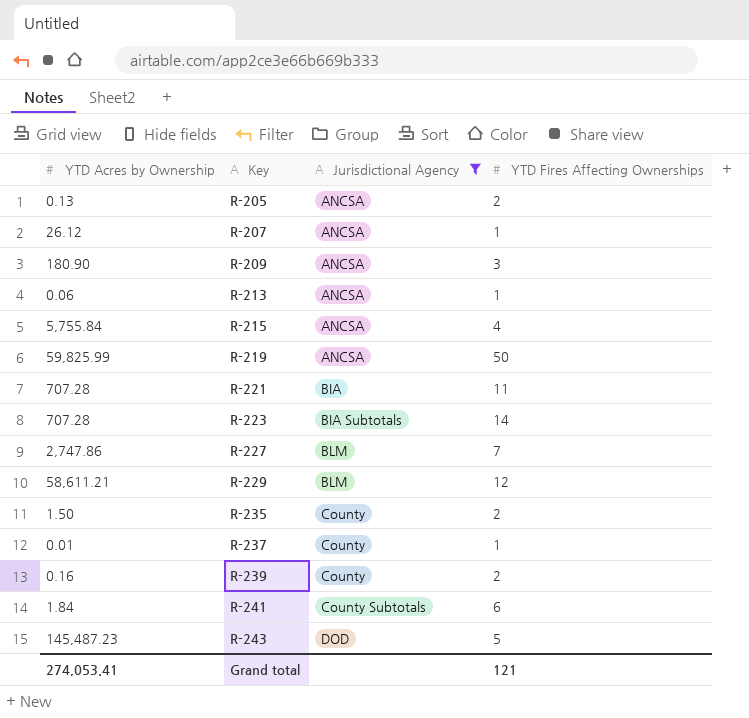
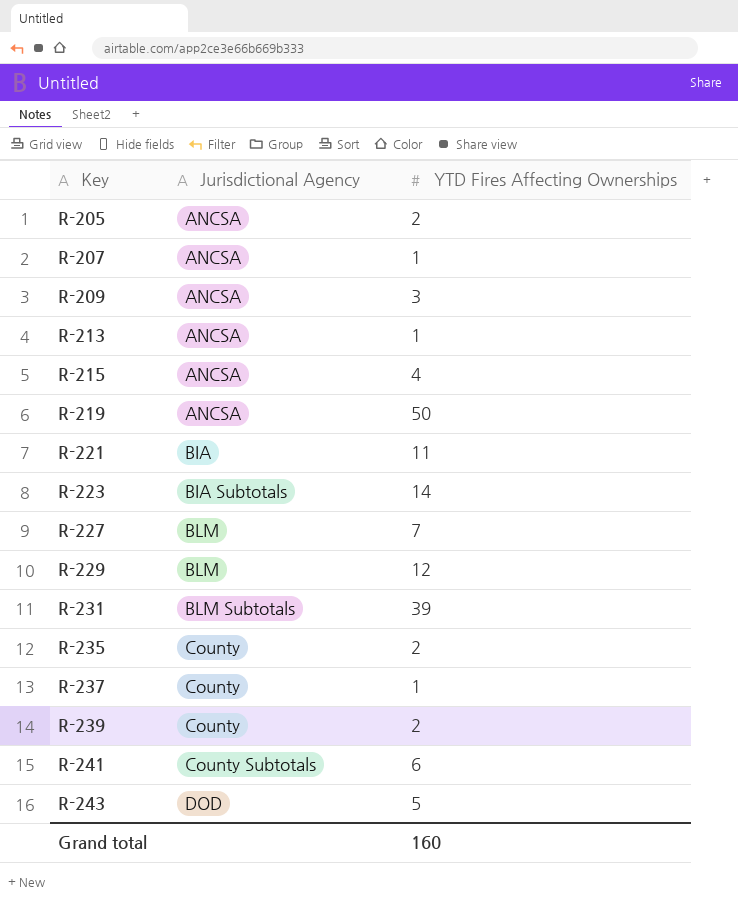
filter: Jurisdictional Agency != BLM Subtotals -> none
column YTD Acres by Ownership | position: 1 -> none
Grand total | YTD Fires Affecting Ownerships: 121 -> 160

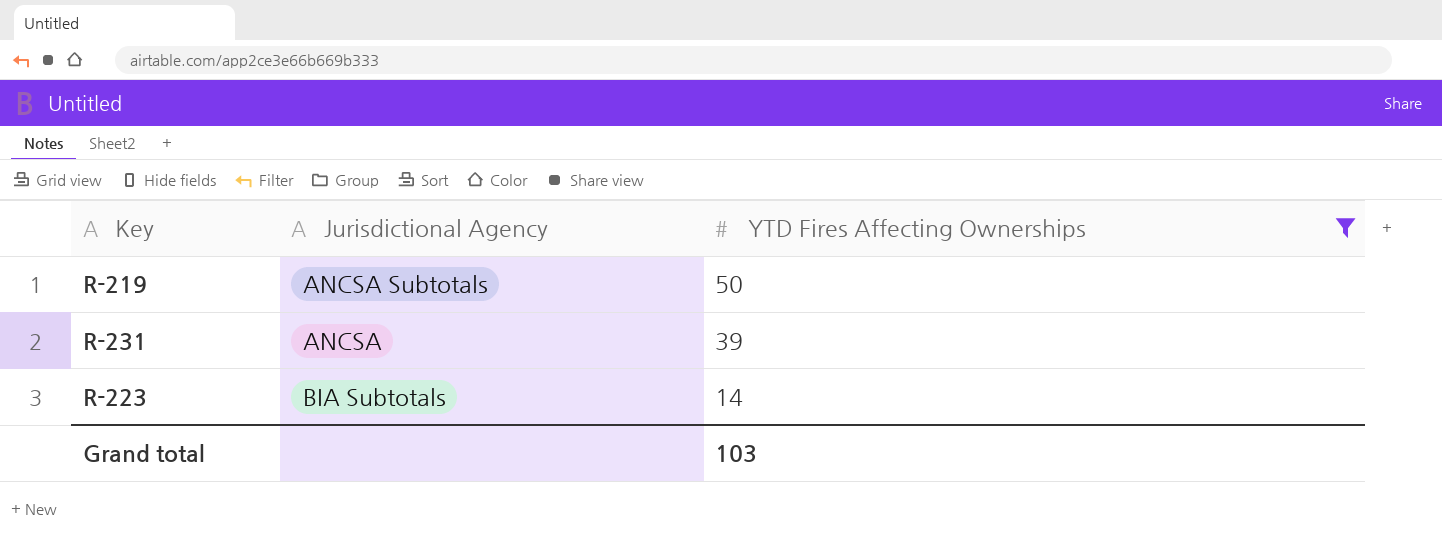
filter: none -> YTD Fires Affecting Ownerships >= 14
row order: Key ascending -> YTD Fires Affecting Ownerships descending
R-219 | Jurisdictional Agency: ANCSA -> ANCSA Subtotals
R-231 | Jurisdictional Agency: BLM Subtotals -> ANCSA
Grand total | YTD Fires Affecting Ownerships: 160 -> 103

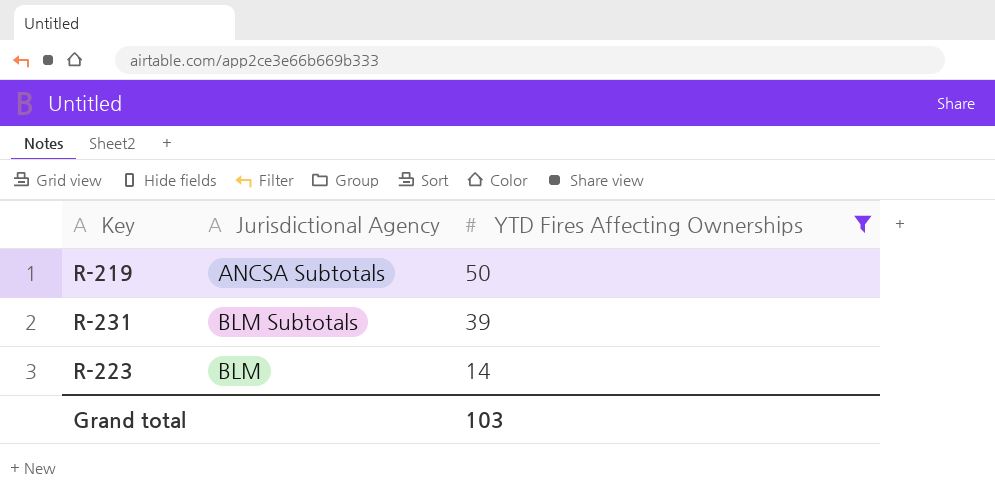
R-231 | Jurisdictional Agency: ANCSA -> BLM Subtotals
R-223 | Jurisdictional Agency: BIA Subtotals -> BLM

